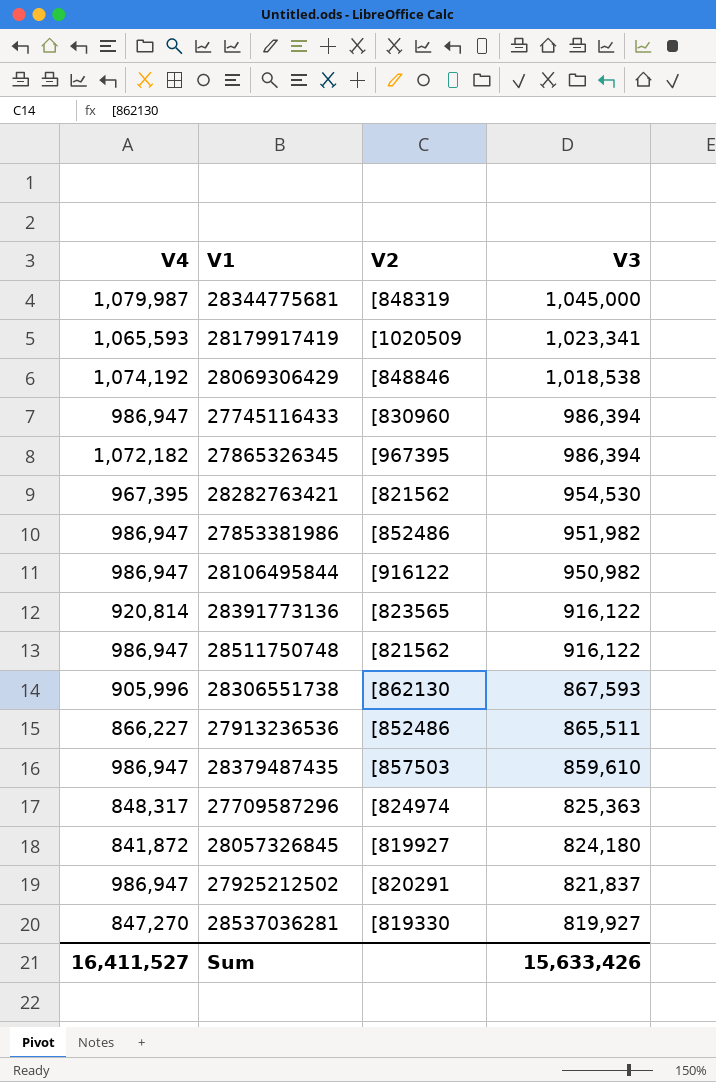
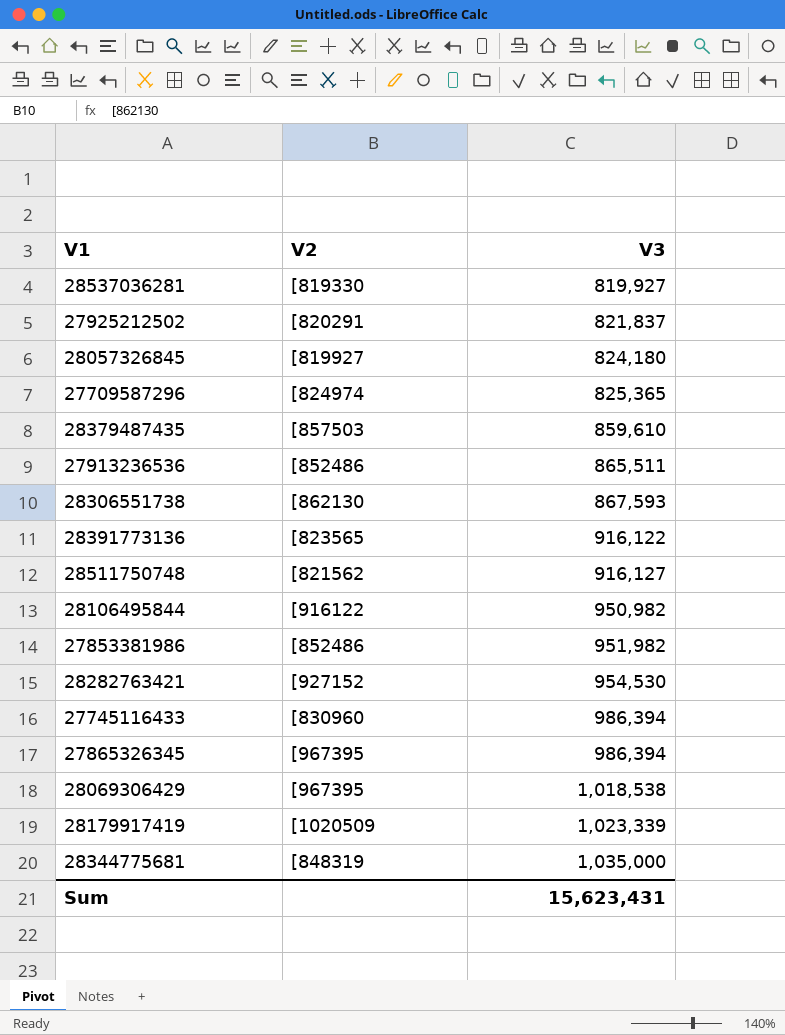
row order: V3 descending -> V3 ascending
column V4 | position: 1 -> none
27709587296 | V3: 825,363 -> 825,365
28511750748 | V3: 916,122 -> 916,127
28282763421 | V2: [821562 -> [927152
28069306429 | V2: [848846 -> [967395
28179917419 | V3: 1,023,341 -> 1,023,339
28344775681 | V3: 1,045,000 -> 1,035,000
Sum | V3: 15,633,426 -> 15,623,431

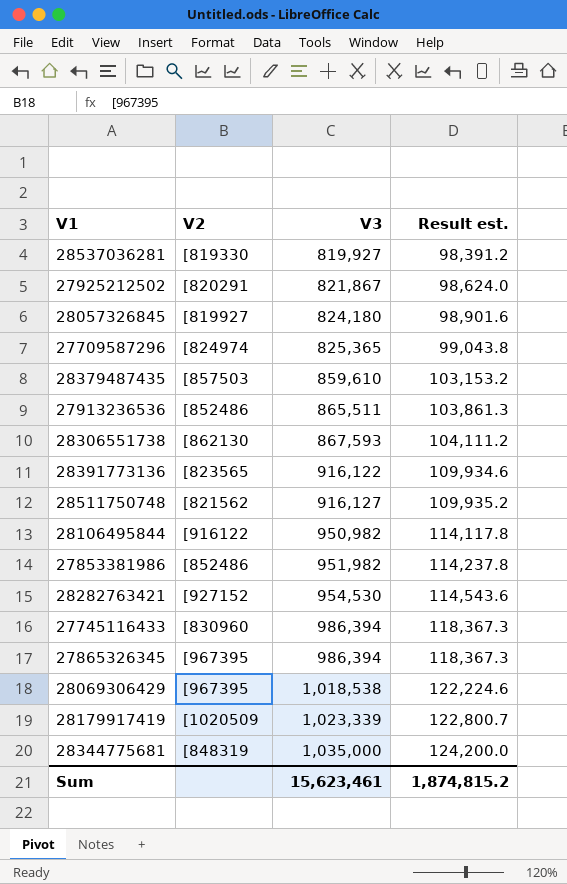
column Result est. | formula: none -> [V3] * 0.12
27925212502 | V3: 821,837 -> 821,867
Sum | V3: 15,623,431 -> 15,623,461

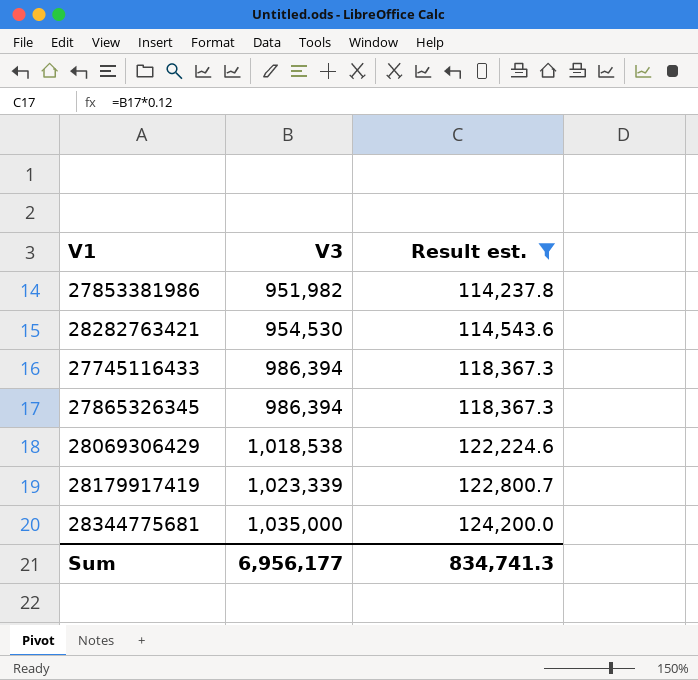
filter: none -> Result est. >= 114,237.8
column V2 | position: 2 -> none
Sum | V3: 15,623,461 -> 6,956,177
Sum | Result est.: 1,874,815.2 -> 834,741.3

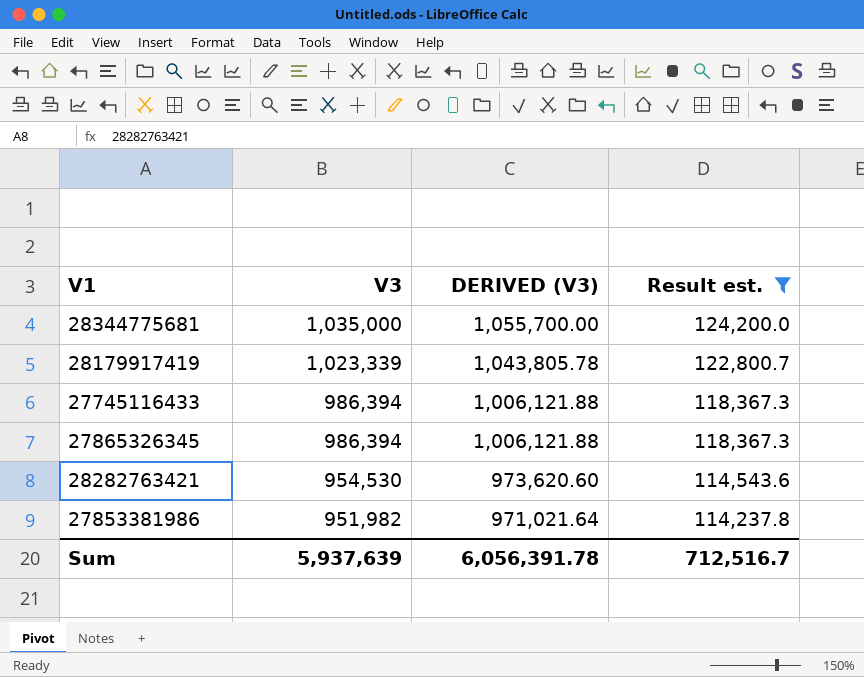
row order: V3 ascending -> V3 descending
column DERIVED (V3) | formula: none -> [V3] * 1.02
row 28069306429: 1,018,538 | 122,224.6 -> none
Sum | V3: 6,956,177 -> 5,937,639
Sum | Result est.: 834,741.3 -> 712,516.7

